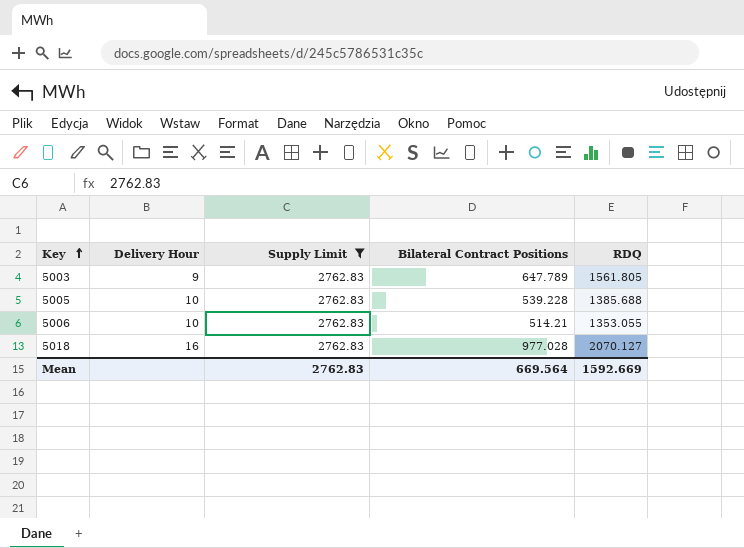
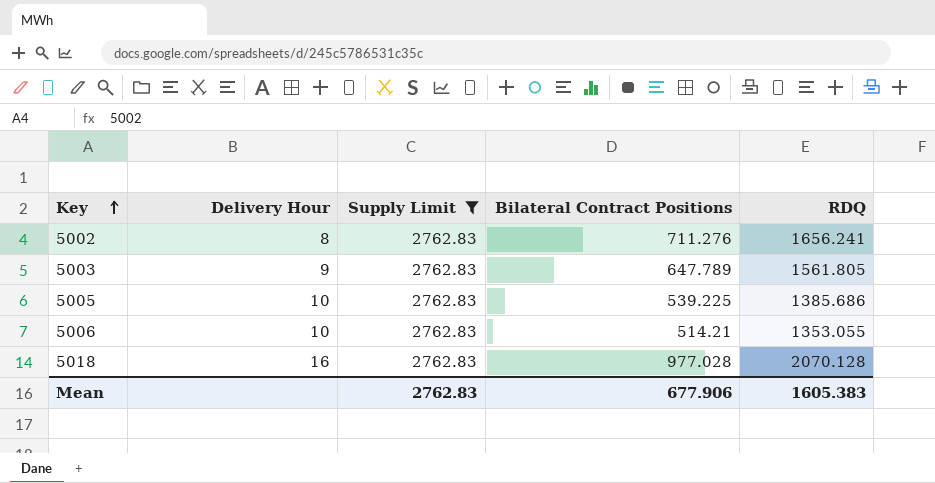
row 5002: none -> 8 | 2762.83 | 711.276 | 1656.241
5005 | Bilateral Contract Positions: 539.228 -> 539.225
5005 | RDQ: 1385.688 -> 1385.686
5018 | RDQ: 2070.127 -> 2070.128
Mean | Bilateral Contract Positions: 669.564 -> 677.906
Mean | RDQ: 1592.669 -> 1605.383

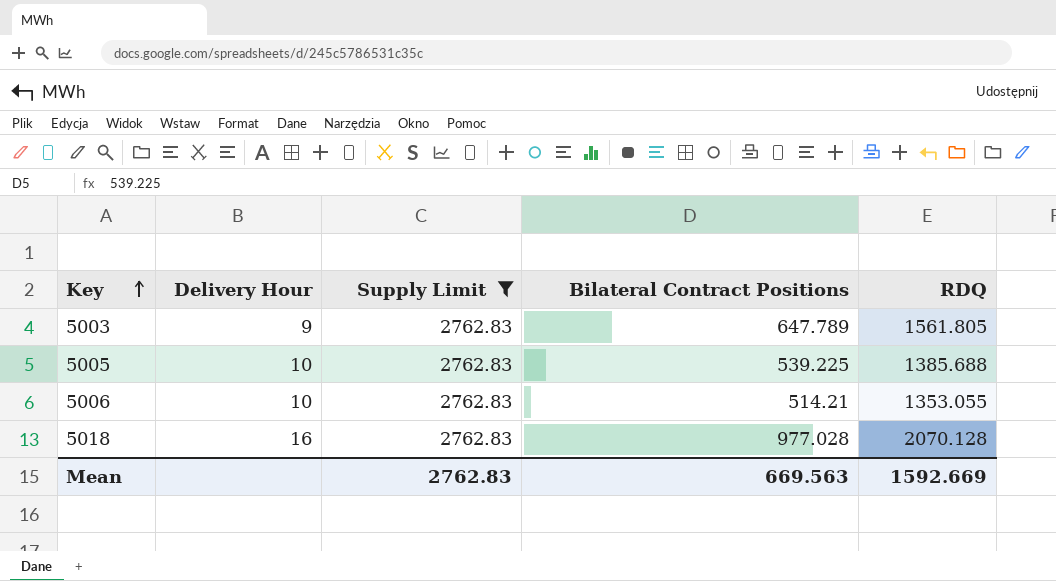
row 5002: 8 | 2762.83 | 711.276 | 1656.241 -> none
5005 | RDQ: 1385.686 -> 1385.688
Mean | Bilateral Contract Positions: 677.906 -> 669.563
Mean | RDQ: 1605.383 -> 1592.669

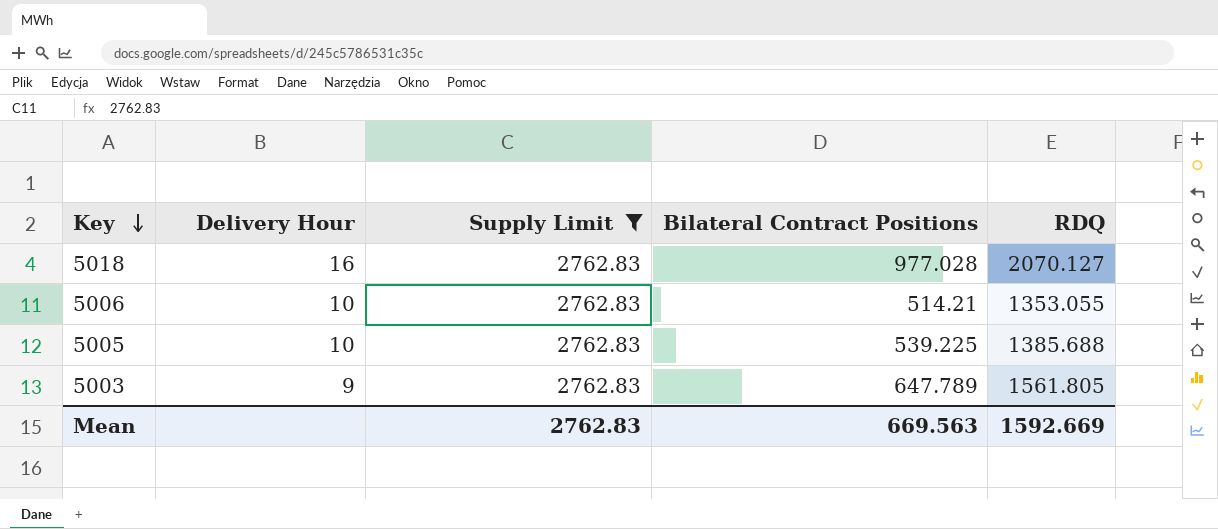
row order: Key ascending -> Key descending
5018 | RDQ: 2070.128 -> 2070.127

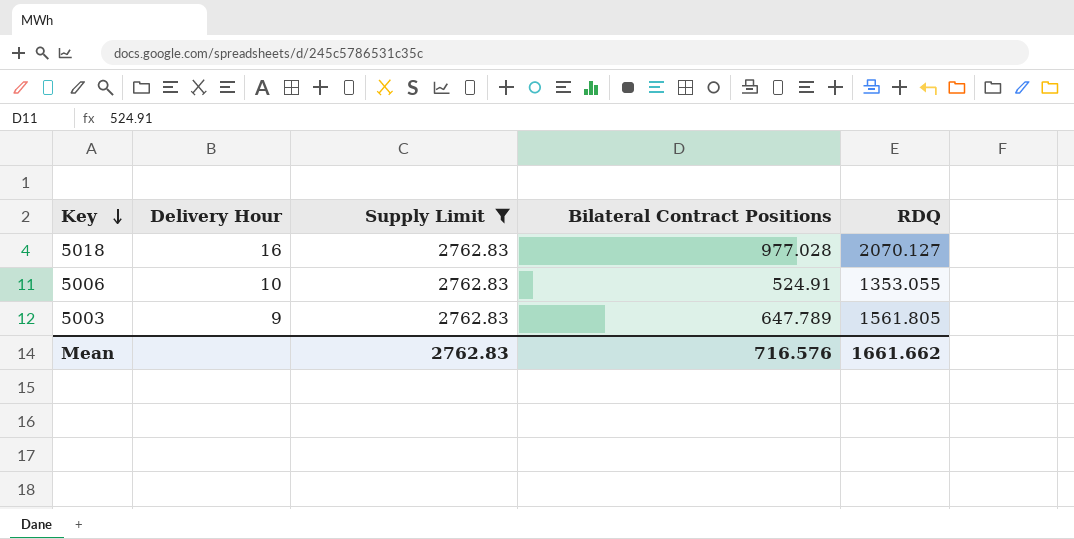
row 5005: 10 | 2762.83 | 539.225 | 1385.688 -> none
5006 | Bilateral Contract Positions: 514.21 -> 524.91
Mean | Bilateral Contract Positions: 669.563 -> 716.576
Mean | RDQ: 1592.669 -> 1661.662

